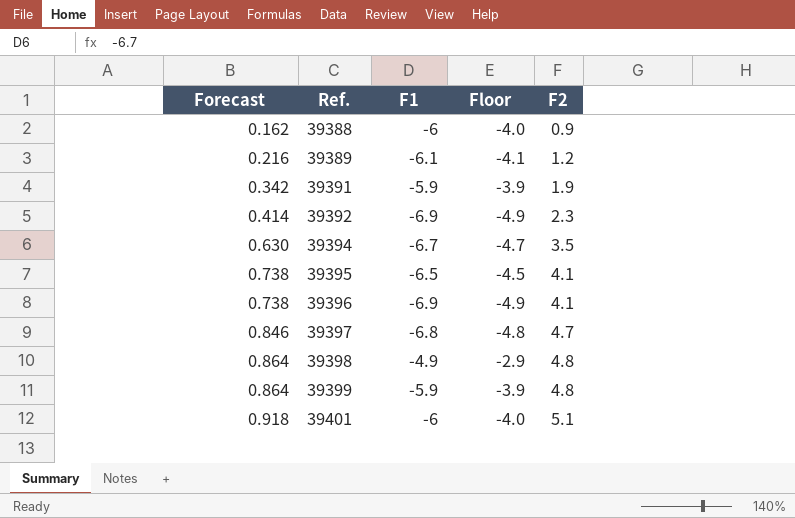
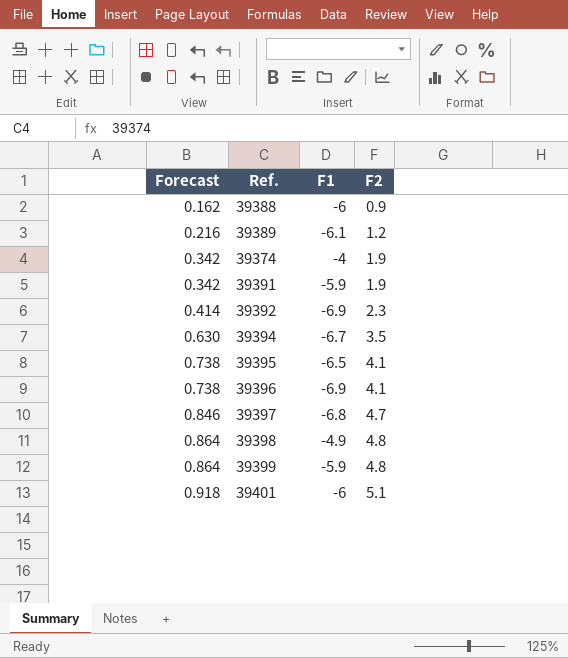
column Floor | formula: [F1] + 2 -> none
row 39374: none -> 0.342 | -4 | 1.9

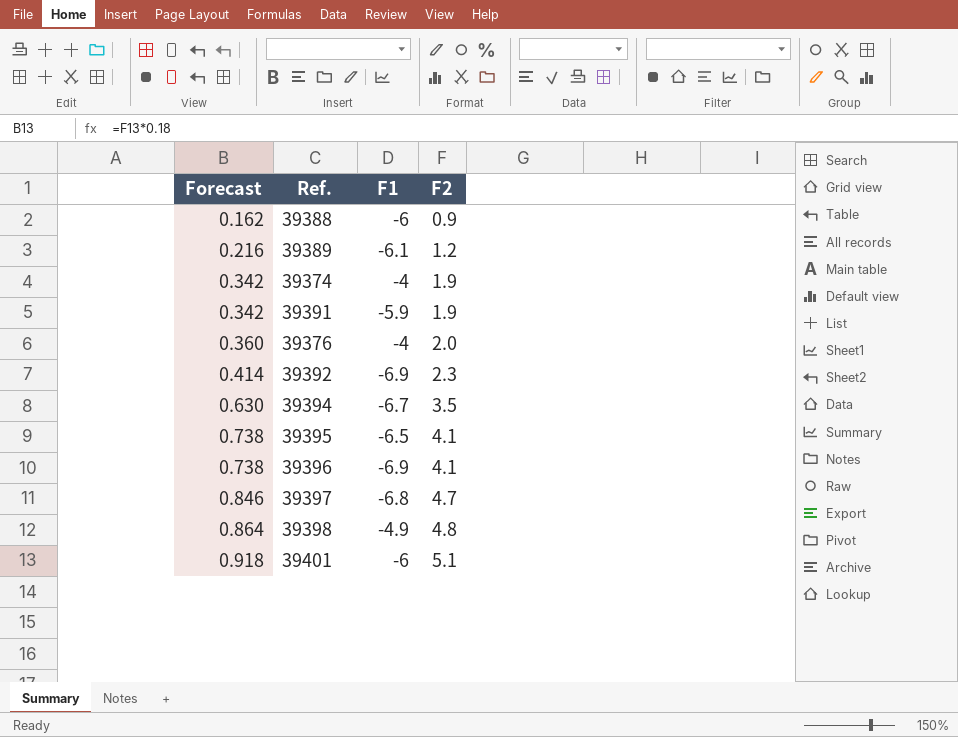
row 39399: 0.864 | -5.9 | 4.8 -> none
row 39376: none -> 0.360 | -4 | 2.0

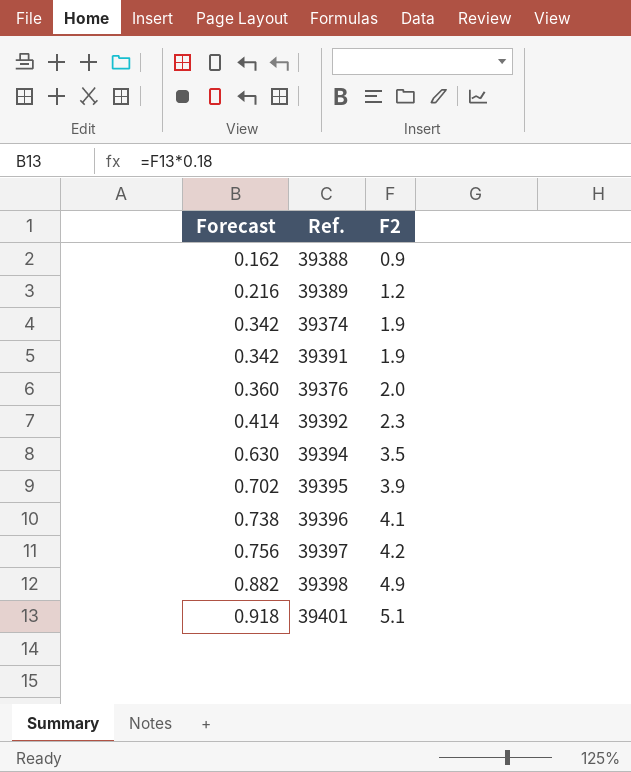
column F1 | position: 3 -> none
39395 | Forecast: 0.738 -> 0.702
39395 | F2: 4.1 -> 3.9
39397 | Forecast: 0.846 -> 0.756
39397 | F2: 4.7 -> 4.2
39398 | Forecast: 0.864 -> 0.882
39398 | F2: 4.8 -> 4.9

